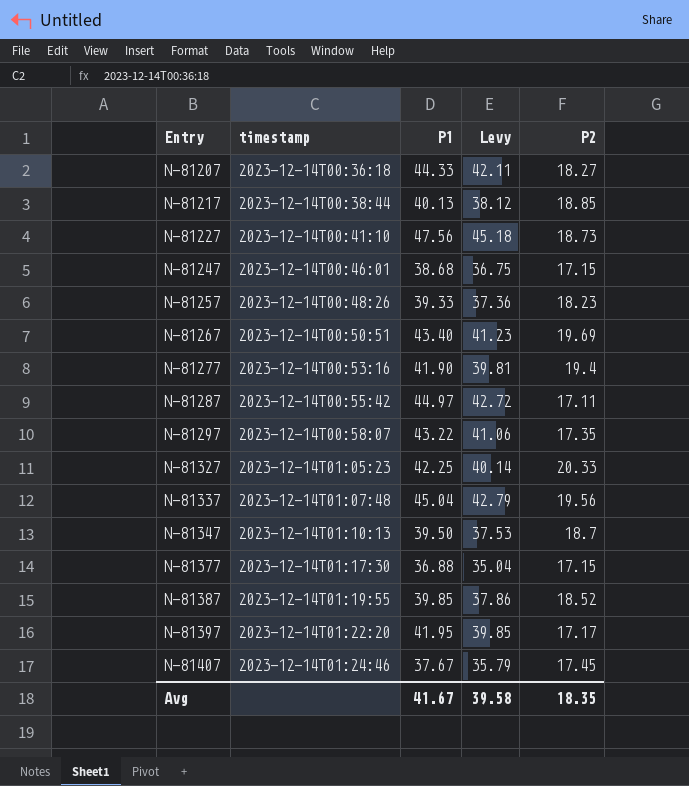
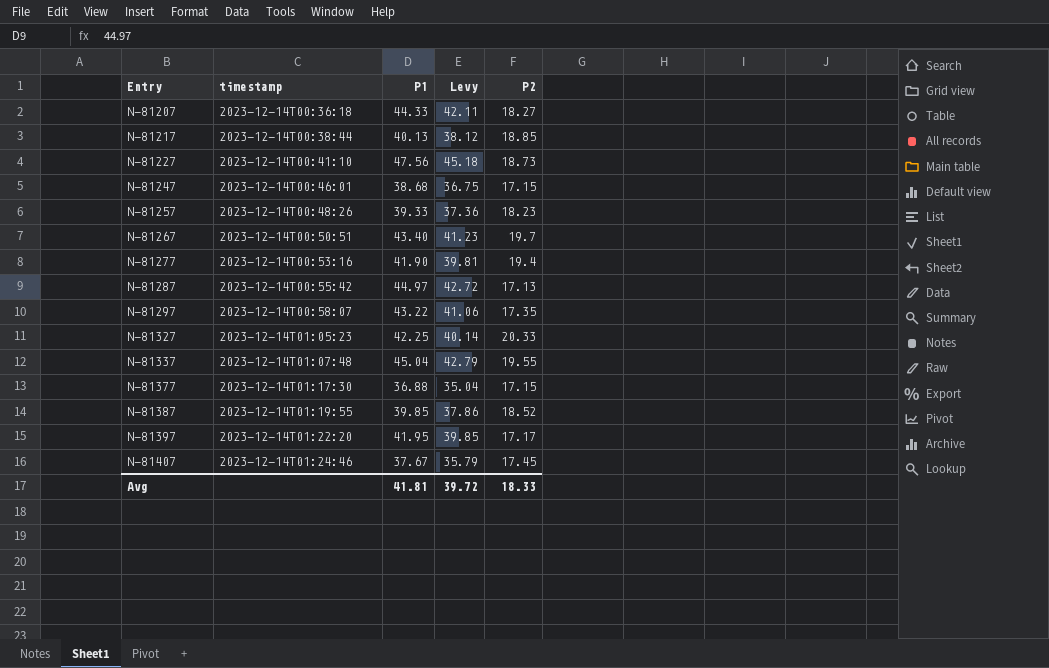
row N-81347: 2023-12-14T01:10:13 | 39.50 | 37.53 | 18.7 -> none
N-81267 | P2: 19.69 -> 19.7
N-81287 | P2: 17.11 -> 17.13
N-81337 | P2: 19.56 -> 19.55
Avg | P1: 41.67 -> 41.81
Avg | Levy: 39.58 -> 39.72
Avg | P2: 18.35 -> 18.33

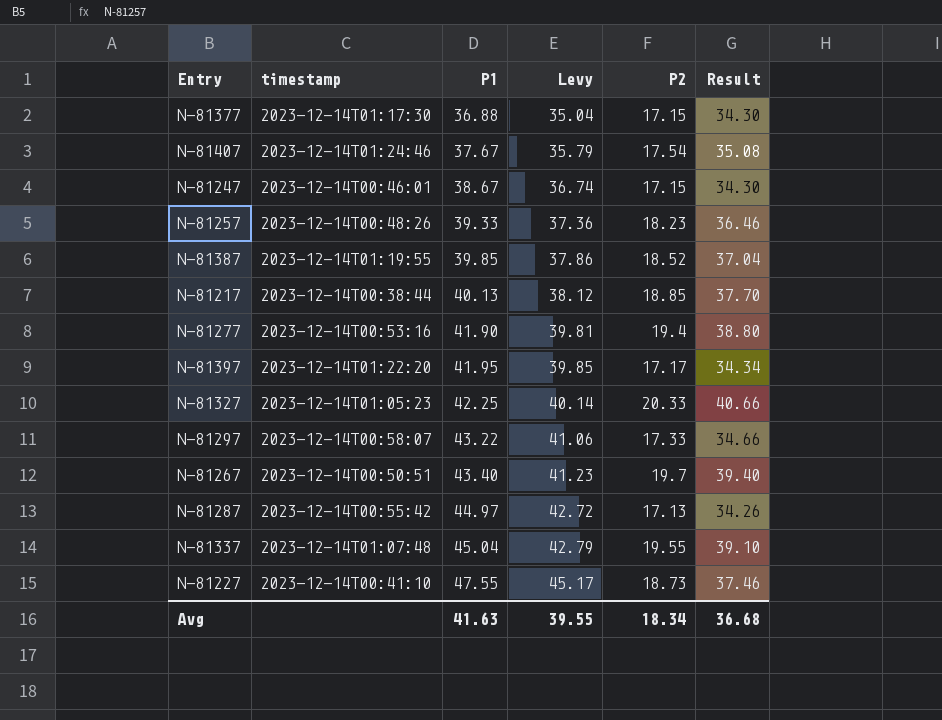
row order: Entry ascending -> P1 ascending
column Result | formula: none -> [P2] * 2
row N-81207: 2023-12-14T00:36:18 | 44.33 | 42.11 | 18.27 -> none
N-81407 | P2: 17.45 -> 17.54
N-81247 | P1: 38.68 -> 38.67
N-81247 | Levy: 36.75 -> 36.74
N-81297 | P2: 17.35 -> 17.33
N-81227 | P1: 47.56 -> 47.55
N-81227 | Levy: 45.18 -> 45.17
Avg | P1: 41.81 -> 41.63
Avg | Levy: 39.72 -> 39.55
Avg | P2: 18.33 -> 18.34

